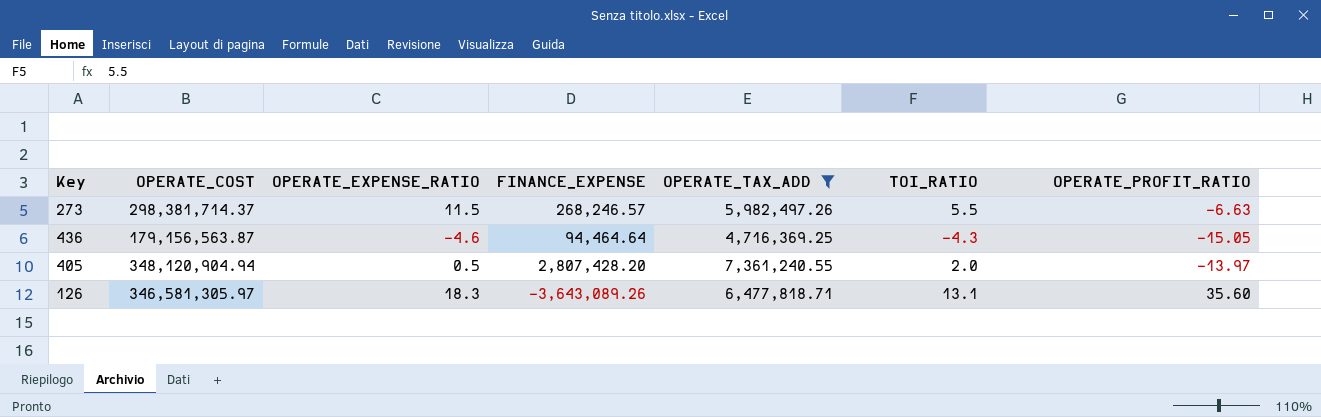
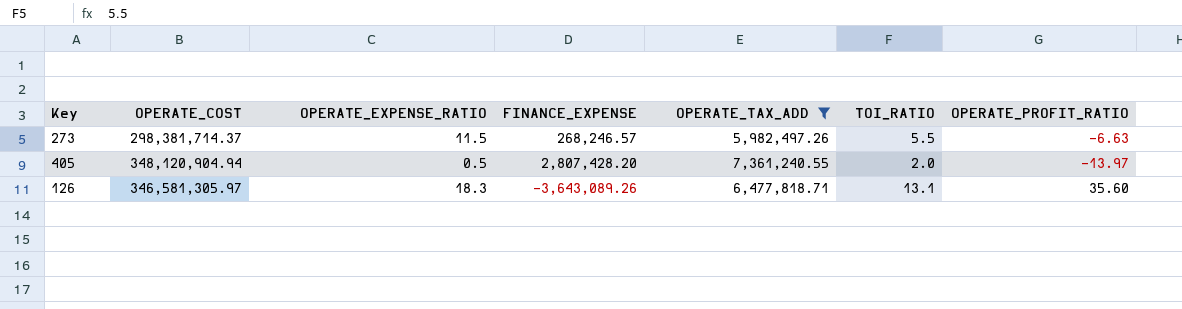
row 436: 179,156,563.87 | -4.6 | 94,464.64 | 4,716,369.25 | -4.3 | -15.05 -> none

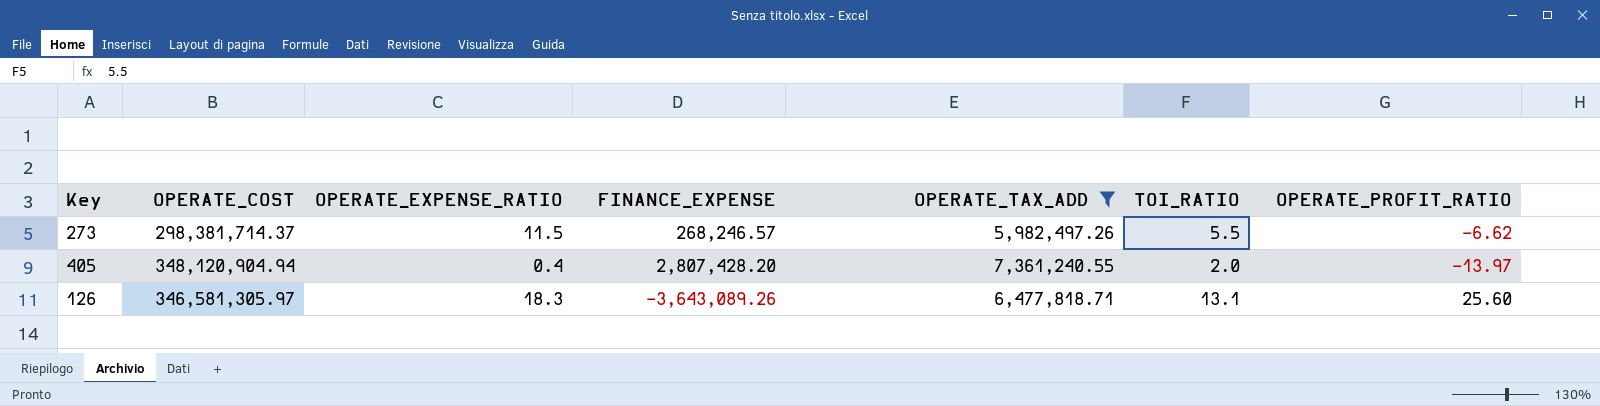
273 | OPERATE_PROFIT_RATIO: -6.63 -> -6.62
405 | OPERATE_EXPENSE_RATIO: 0.5 -> 0.4
126 | OPERATE_PROFIT_RATIO: 35.60 -> 25.60

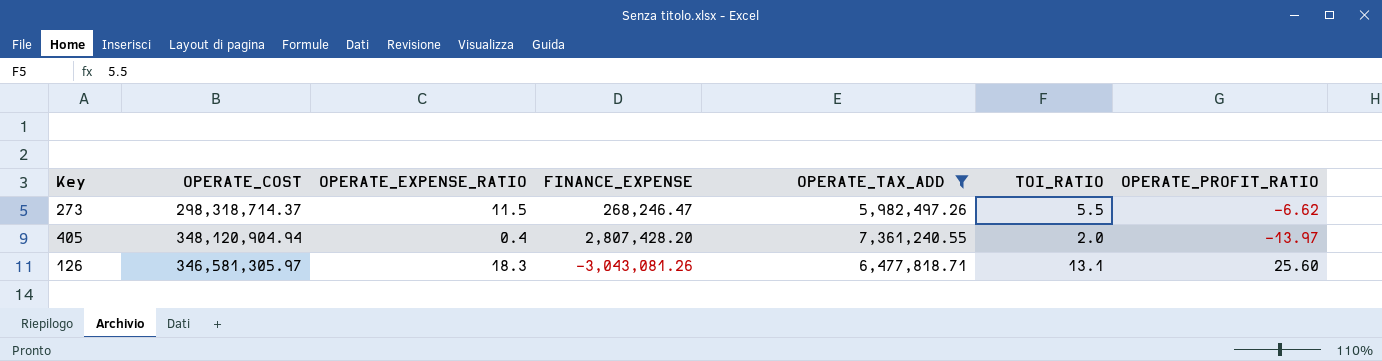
273 | OPERATE_COST: 298,381,714.37 -> 298,318,714.37
273 | FINANCE_EXPENSE: 268,246.57 -> 268,246.47
126 | FINANCE_EXPENSE: -3,643,089.26 -> -3,043,081.26

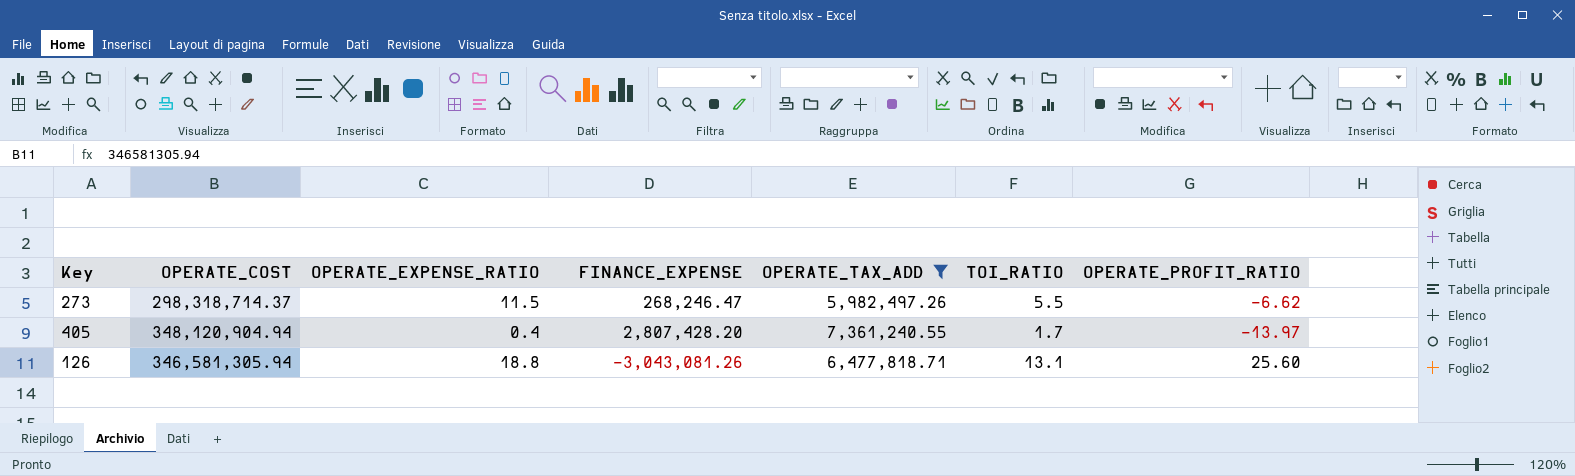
405 | TOI_RATIO: 2.0 -> 1.7
126 | OPERATE_COST: 346,581,305.97 -> 346,581,305.94
126 | OPERATE_EXPENSE_RATIO: 18.3 -> 18.8

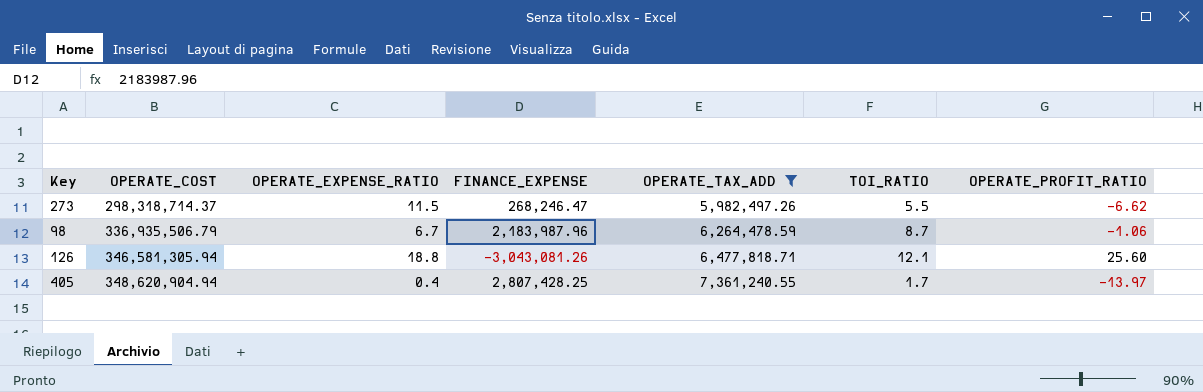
row order: none -> OPERATE_COST ascending
row 98: none -> 336,935,506.79 | 6.7 | 2,183,987.96 | 6,264,478.59 | 8.7 | -1.06
126 | TOI_RATIO: 13.1 -> 12.1
405 | OPERATE_COST: 348,120,904.94 -> 348,620,904.94
405 | FINANCE_EXPENSE: 2,807,428.20 -> 2,807,428.25

